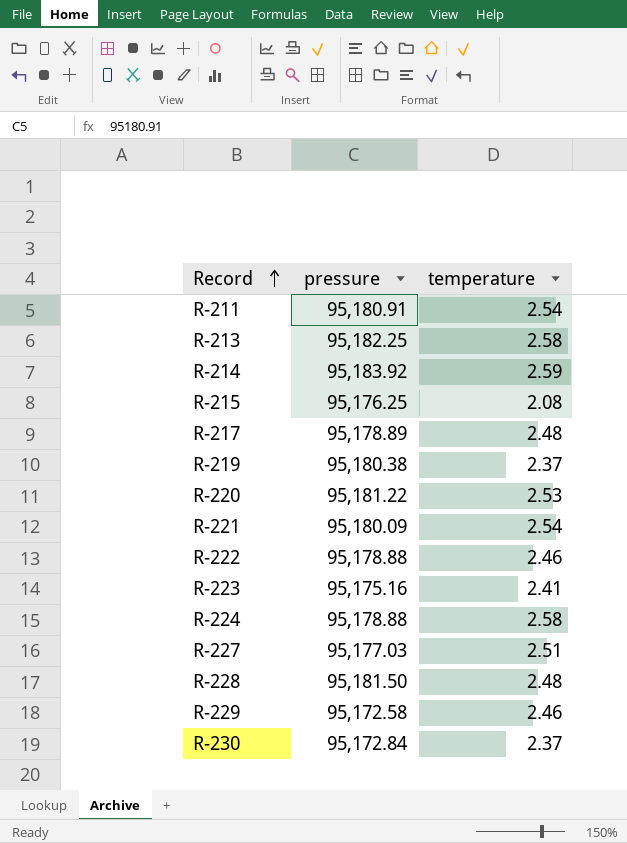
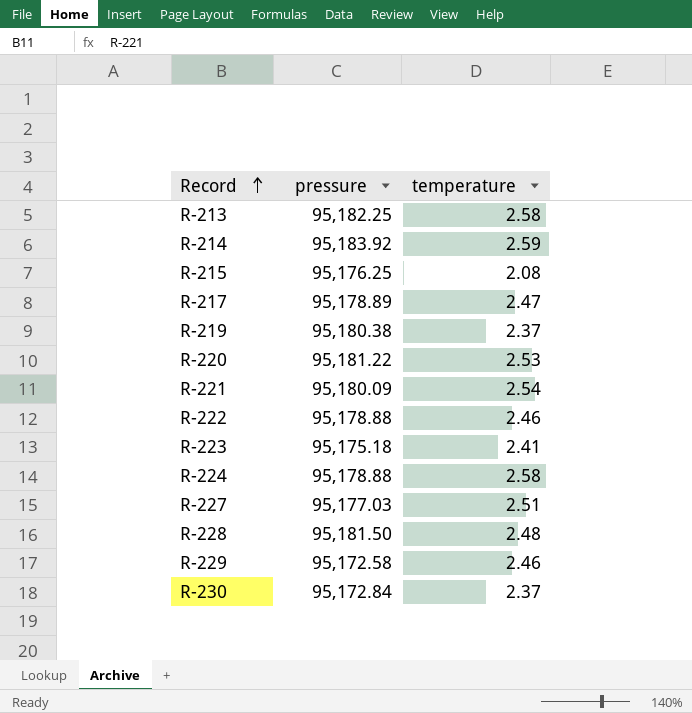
row R-211: 95,180.91 | 2.54 -> none
R-217 | temperature: 2.48 -> 2.47
R-223 | pressure: 95,175.16 -> 95,175.18

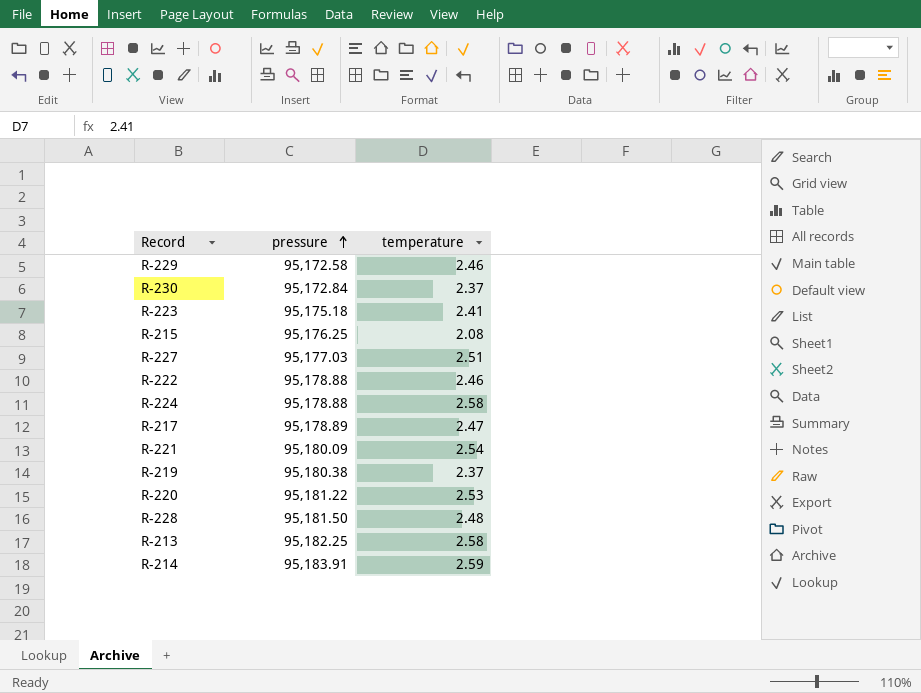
row order: Record ascending -> pressure ascending
R-214 | pressure: 95,183.92 -> 95,183.91

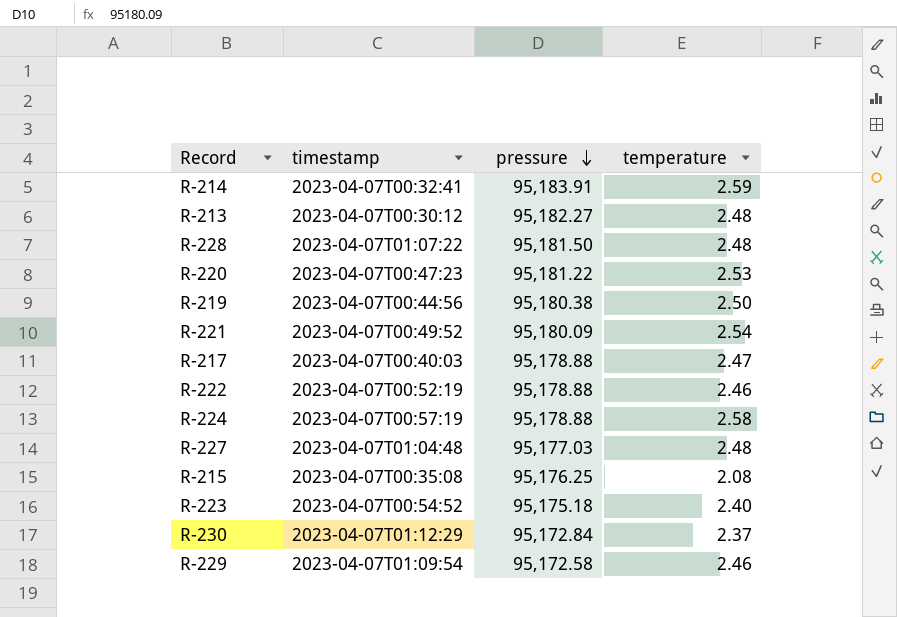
row order: pressure ascending -> pressure descending
column timestamp | position: none -> 2
R-213 | pressure: 95,182.25 -> 95,182.27
R-213 | temperature: 2.58 -> 2.48
R-219 | temperature: 2.37 -> 2.50
R-217 | pressure: 95,178.89 -> 95,178.88
R-227 | temperature: 2.51 -> 2.48
R-223 | temperature: 2.41 -> 2.40

